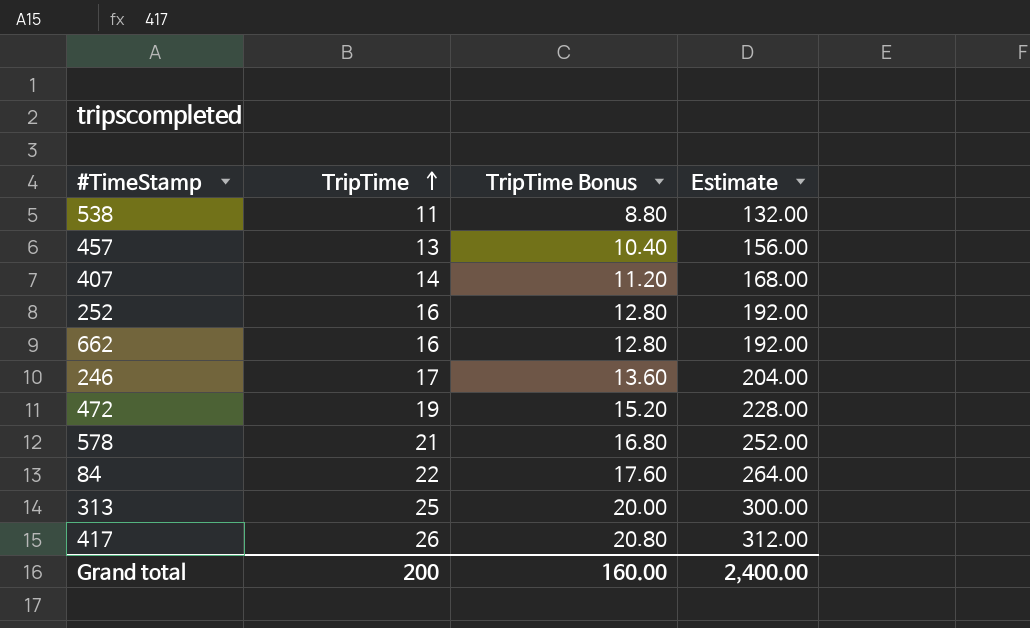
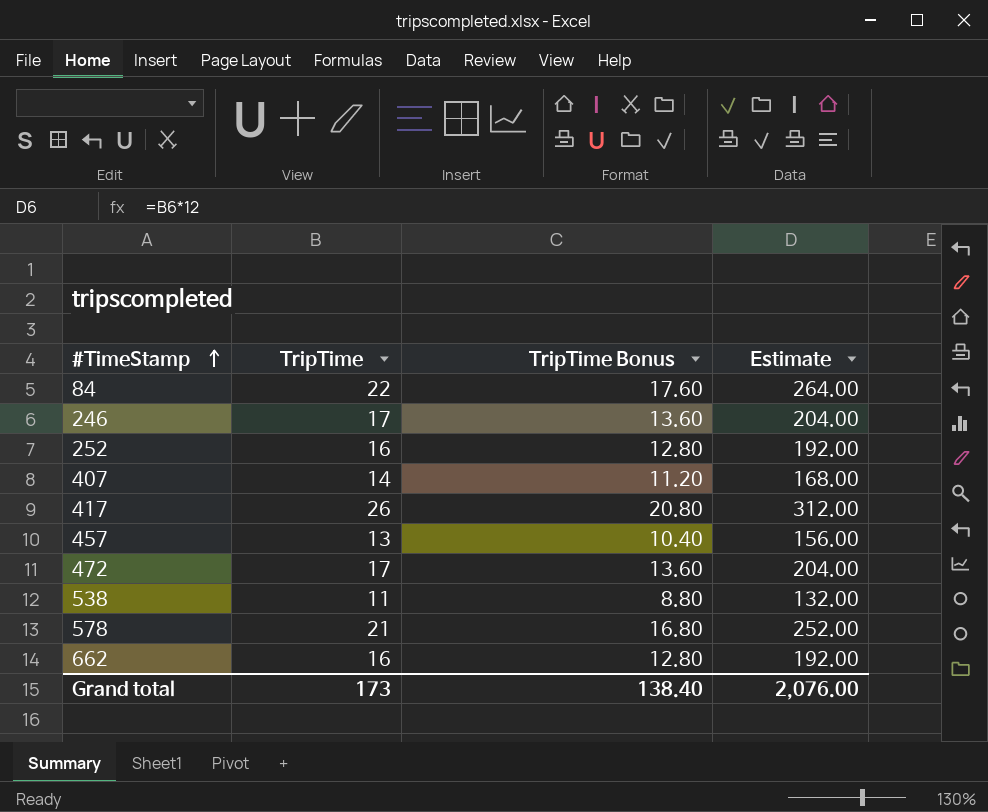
row order: TripTime ascending -> #TimeStamp ascending
row 313: 25 | 20.00 | 300.00 -> none
472 | TripTime: 19 -> 17
472 | TripTime Bonus: 15.20 -> 13.60
472 | Estimate: 228.00 -> 204.00
Grand total | TripTime: 200 -> 173
Grand total | TripTime Bonus: 160.00 -> 138.40
Grand total | Estimate: 2,400.00 -> 2,076.00

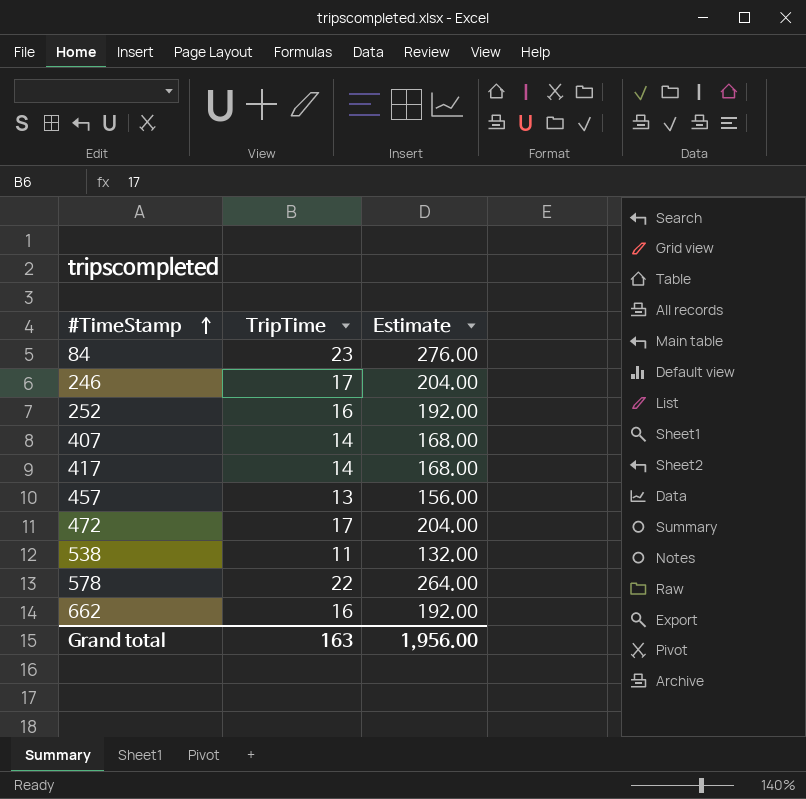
column TripTime Bonus | formula: [TripTime] * 0.8 -> none
84 | TripTime: 22 -> 23
84 | Estimate: 264.00 -> 276.00
417 | TripTime: 26 -> 14
417 | Estimate: 312.00 -> 168.00
578 | TripTime: 21 -> 22
578 | Estimate: 252.00 -> 264.00
Grand total | TripTime: 173 -> 163
Grand total | Estimate: 2,076.00 -> 1,956.00

